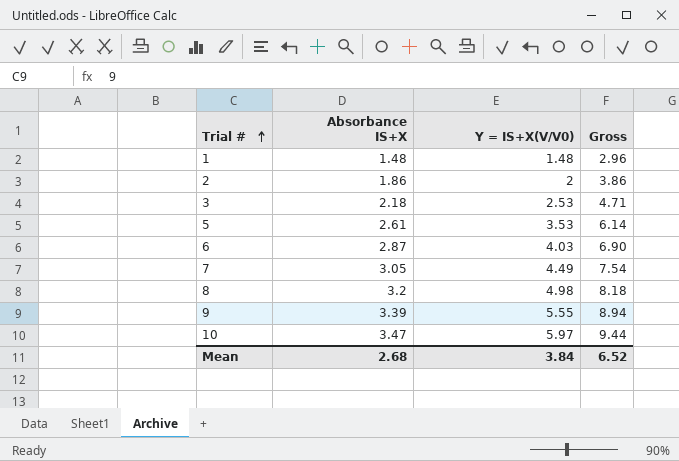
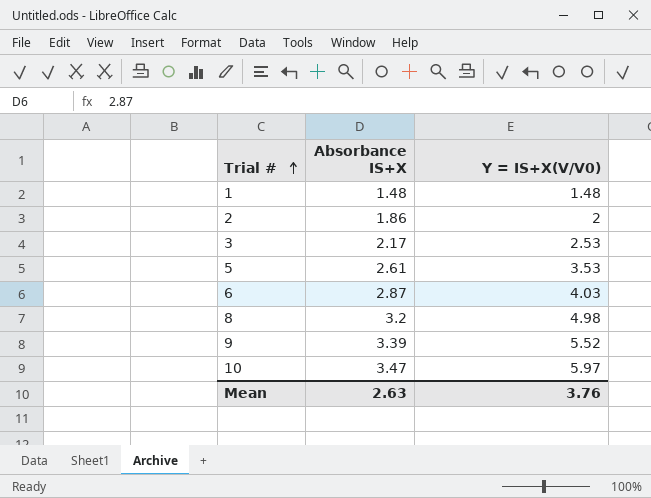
column Gross | formula: [Absorbance IS+X] + [Y = IS+X(V/V0)] -> none
row 7: 3.05 | 4.49 | 7.54 -> none
3 | Absorbance IS+X: 2.18 -> 2.17
9 | Y = IS+X(V/V0): 5.55 -> 5.52
Mean | Absorbance IS+X: 2.68 -> 2.63
Mean | Y = IS+X(V/V0): 3.84 -> 3.76

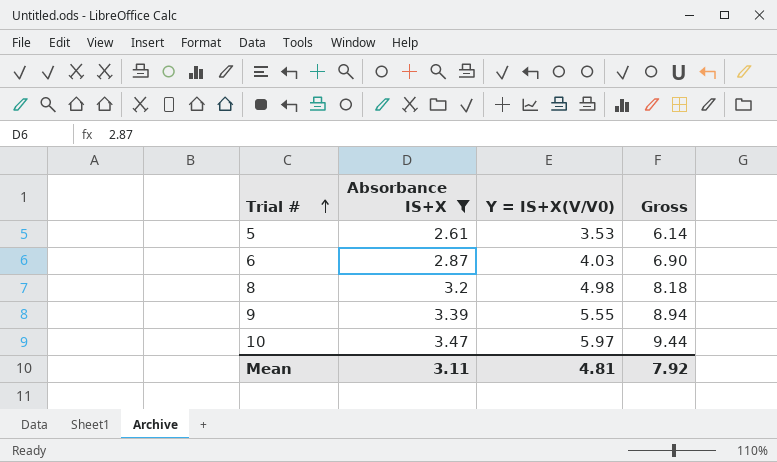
filter: none -> Absorbance IS+X >= 2.61
column Gross | formula: none -> [Absorbance IS+X] + [Y = IS+X(V/V0)]
9 | Y = IS+X(V/V0): 5.52 -> 5.55
Mean | Absorbance IS+X: 2.63 -> 3.11
Mean | Y = IS+X(V/V0): 3.76 -> 4.81

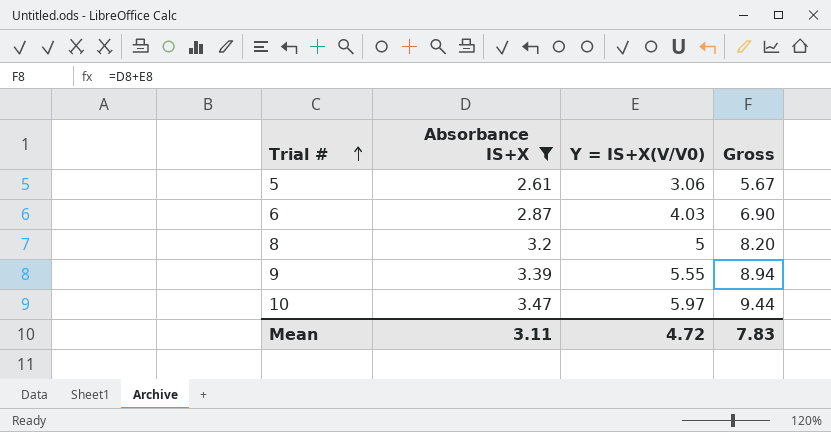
5 | Y = IS+X(V/V0): 3.53 -> 3.06
5 | Gross: 6.14 -> 5.67
8 | Y = IS+X(V/V0): 4.98 -> 5
8 | Gross: 8.18 -> 8.20
Mean | Y = IS+X(V/V0): 4.81 -> 4.72
Mean | Gross: 7.92 -> 7.83

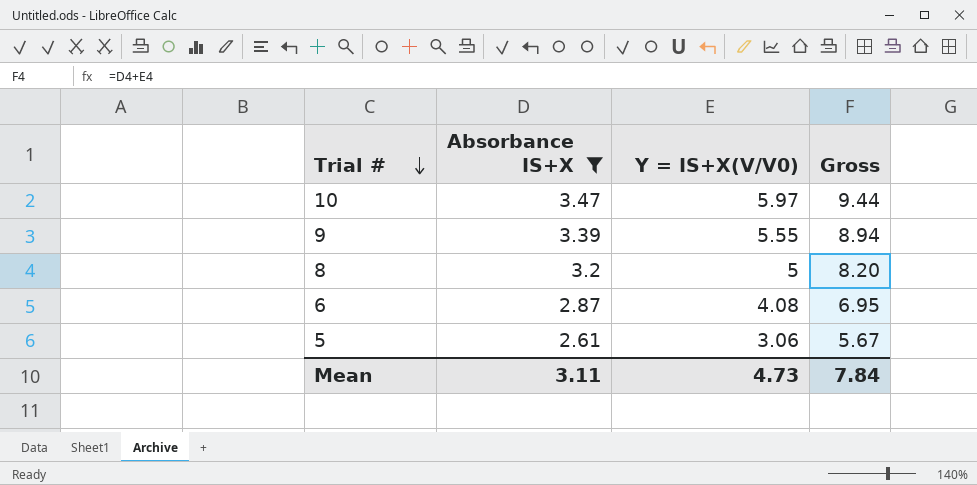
row order: Trial # ascending -> Trial # descending
6 | Y = IS+X(V/V0): 4.03 -> 4.08
6 | Gross: 6.90 -> 6.95
Mean | Y = IS+X(V/V0): 4.72 -> 4.73
Mean | Gross: 7.83 -> 7.84

